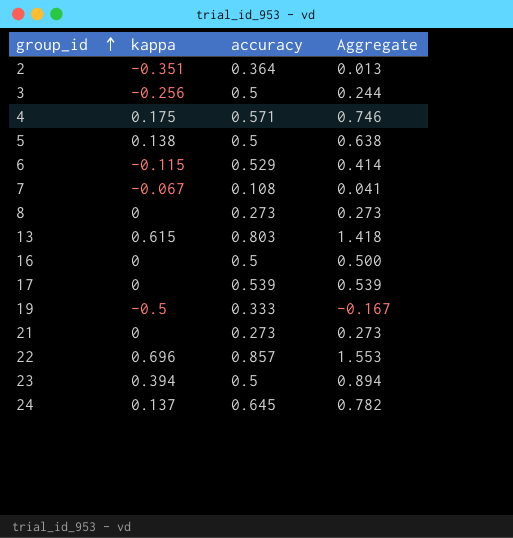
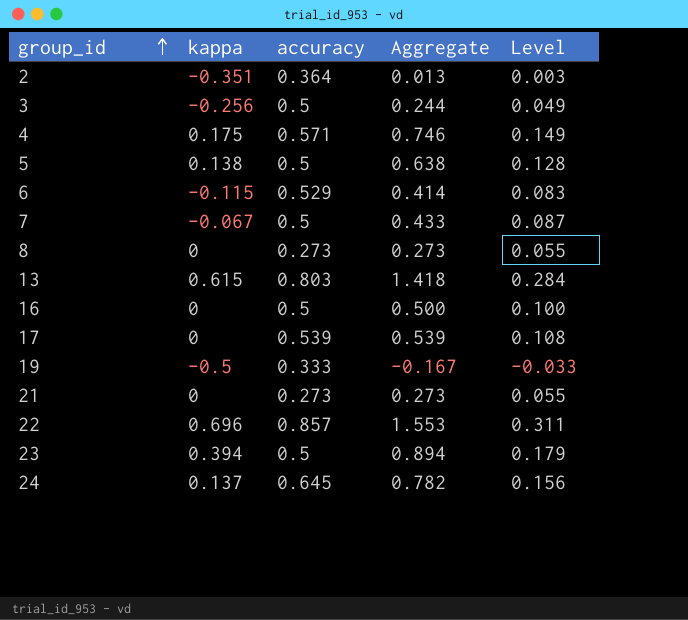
column Level | formula: none -> [Aggregate] * 0.2
7 | accuracy: 0.108 -> 0.5
7 | Aggregate: 0.041 -> 0.433

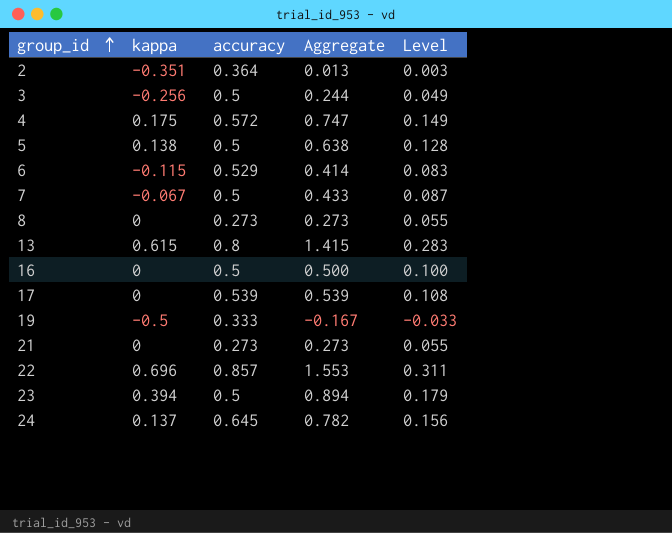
4 | accuracy: 0.571 -> 0.572
4 | Aggregate: 0.746 -> 0.747
13 | accuracy: 0.803 -> 0.8
13 | Aggregate: 1.418 -> 1.415
13 | Level: 0.284 -> 0.283

